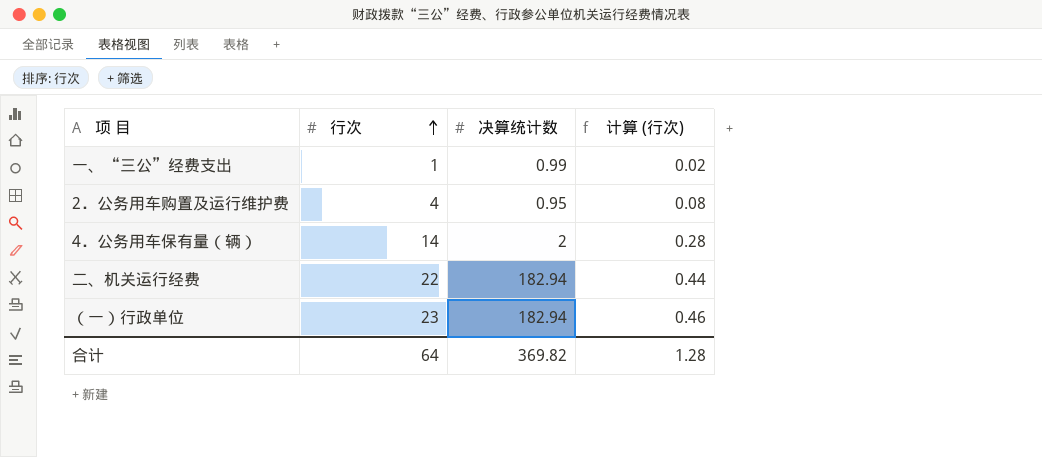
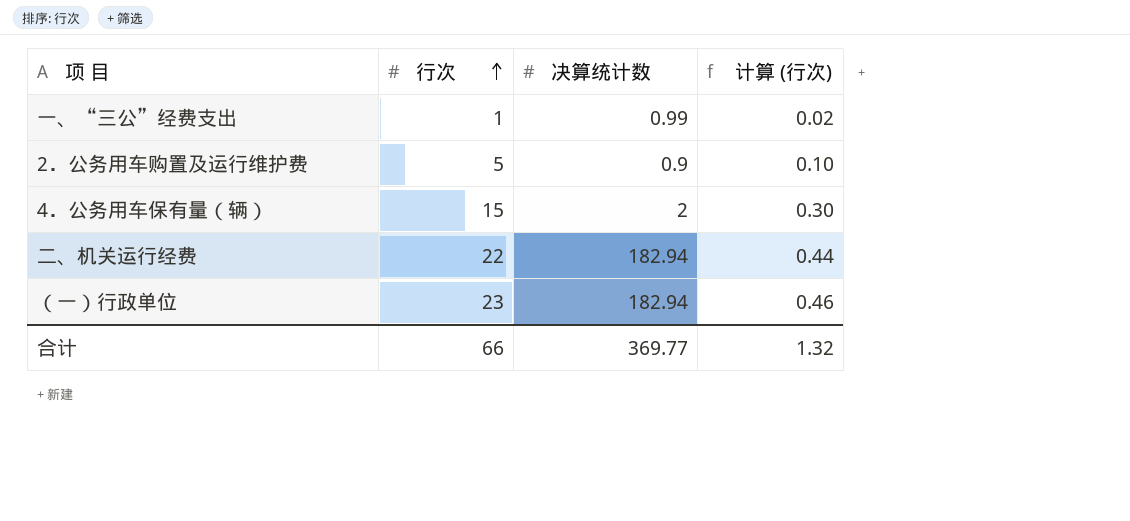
2．公务用车购置及运行维护费 | 行次: 4 -> 5
2．公务用车购置及运行维护费 | 决算统计数: 0.95 -> 0.9
2．公务用车购置及运行维护费 | 计算 (行次): 0.08 -> 0.10
4．公务用车保有量（辆） | 行次: 14 -> 15
4．公务用车保有量（辆） | 计算 (行次): 0.28 -> 0.30
合计 | 行次: 64 -> 66
合计 | 决算统计数: 369.82 -> 369.77
合计 | 计算 (行次): 1.28 -> 1.32

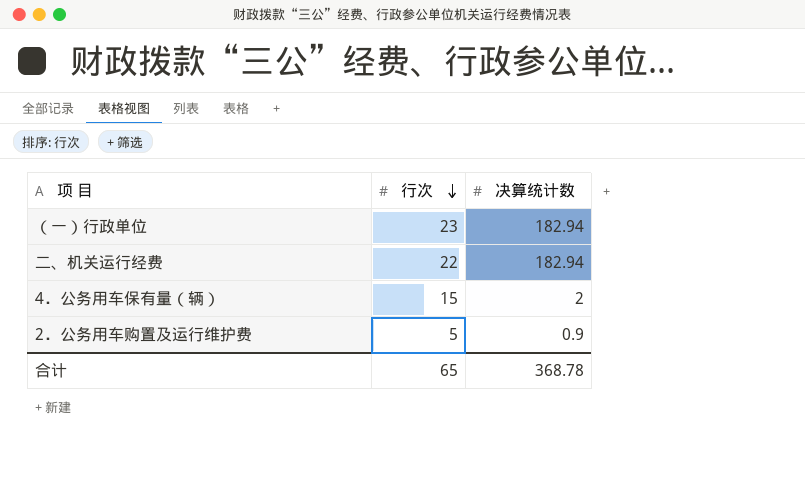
row order: 行次 ascending -> 行次 descending
column 计算 (行次) | formula: [行次] * 0.02 -> none
row 一、“三公”经费支出: 1 | 0.99 | 0.02 -> none
合计 | 行次: 66 -> 65
合计 | 决算统计数: 369.77 -> 368.78

